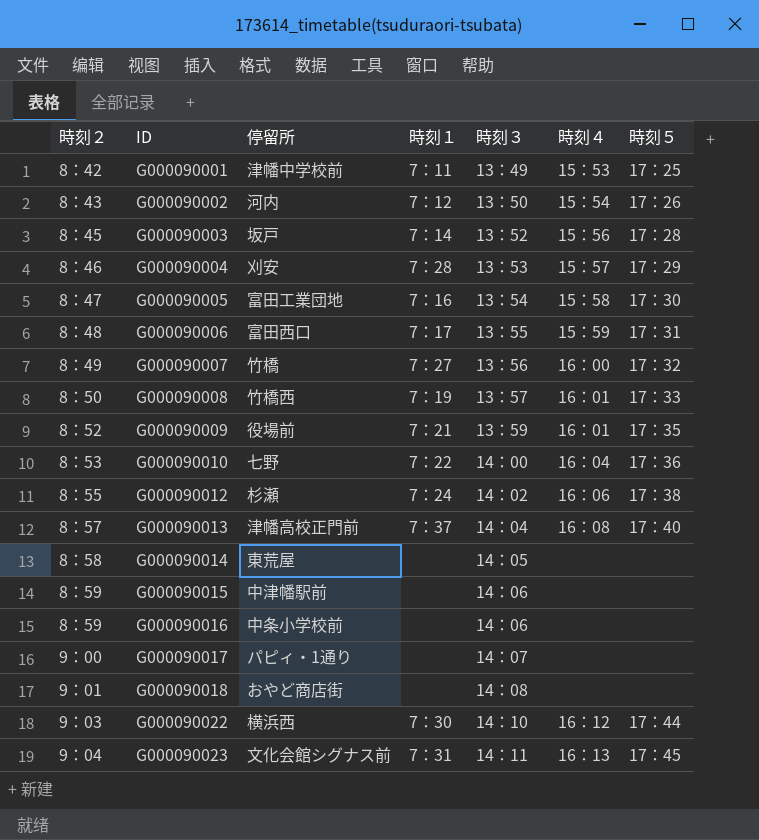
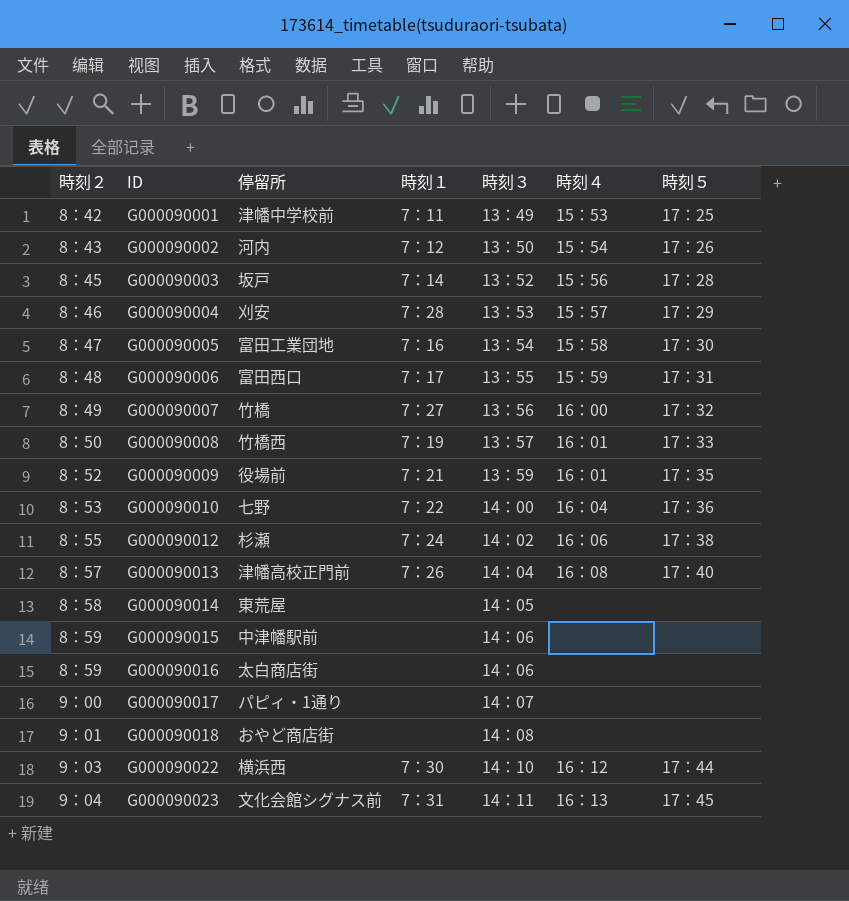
G000090013 | 時刻１: 7：37 -> 7：26
G000090016 | 停留所: 中条小学校前 -> 太白商店街

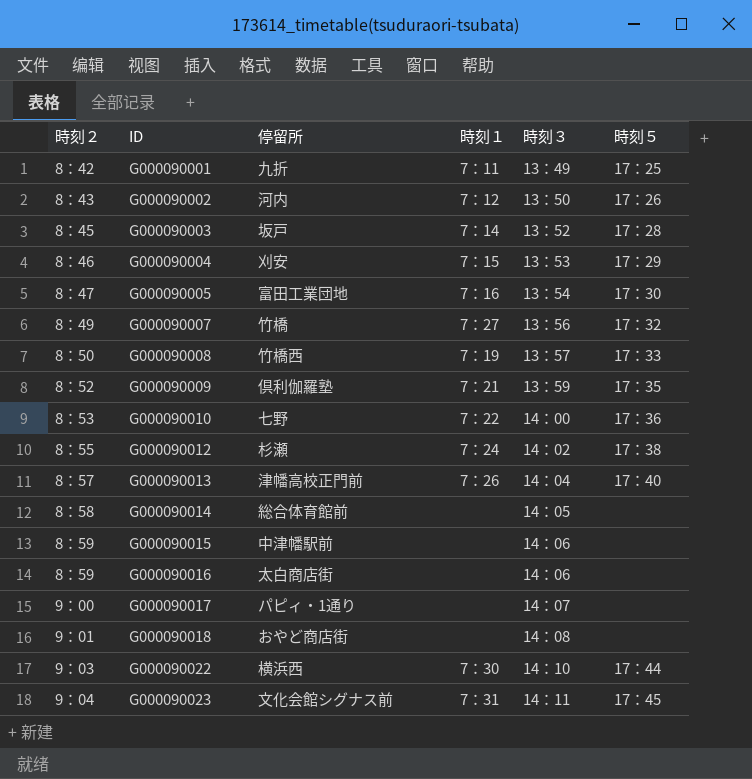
column 時刻４ | position: 6 -> none
row G000090006: 8：48 | 富田西口 | 7：17 | 13：55 | 15：59 | 17：31 -> none
G000090001 | 停留所: 津幡中学校前 -> 九折
G000090004 | 時刻１: 7：28 -> 7：15
G000090009 | 停留所: 役場前 -> 倶利伽羅塾
G000090014 | 停留所: 東荒屋 -> 総合体育館前

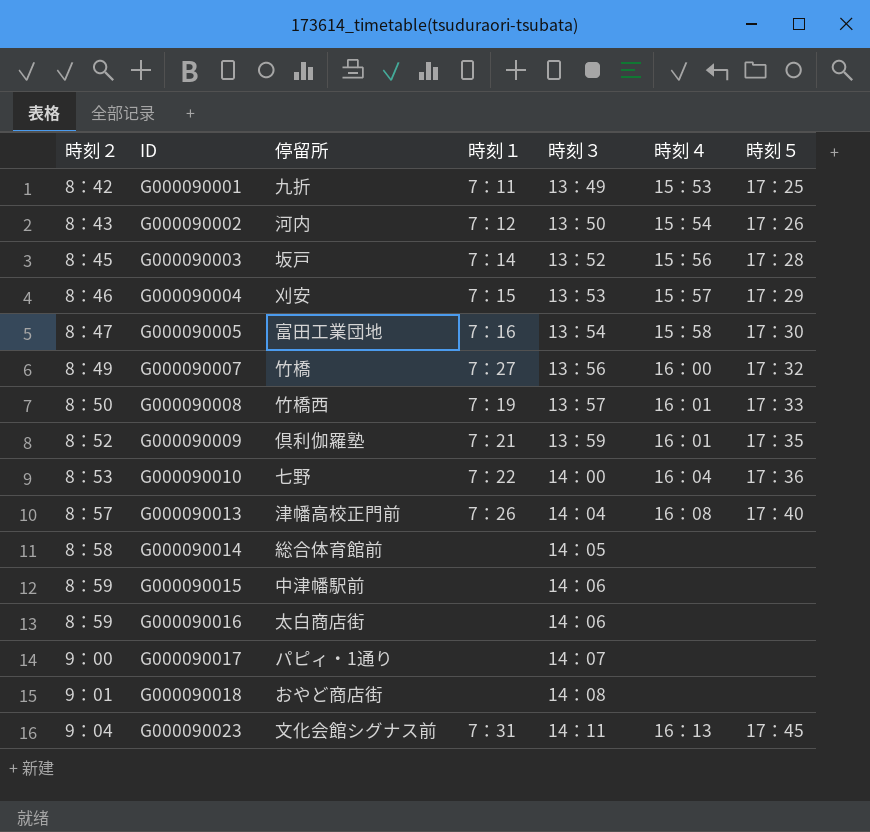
column 時刻４ | position: none -> 6
row G000090012: 8：55 | 杉瀬 | 7：24 | 14：02 | 17：38 -> none
row G000090022: 9：03 | 横浜西 | 7：30 | 14：10 | 17：44 -> none

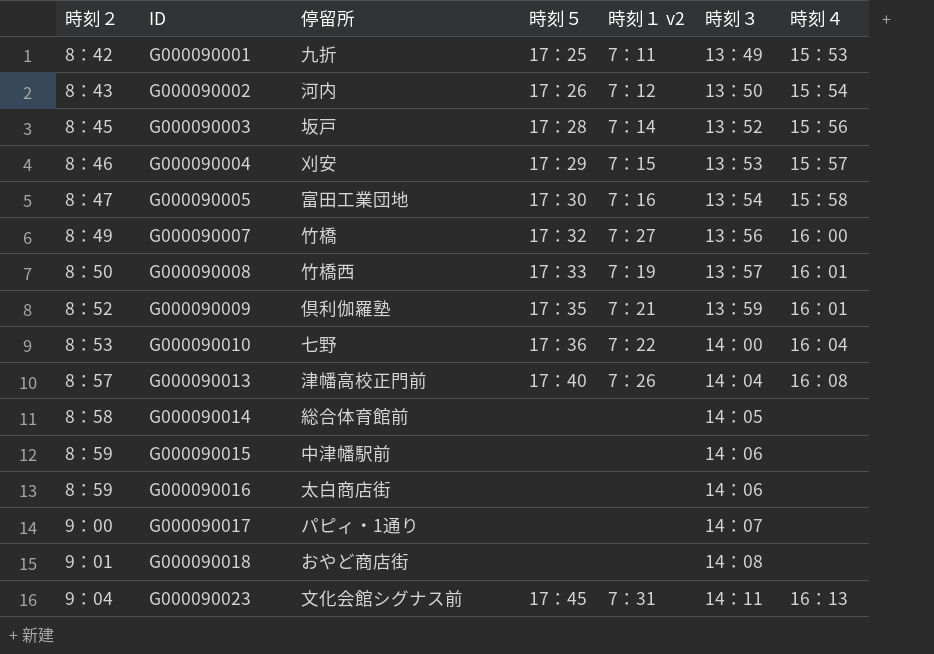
column 時刻５ | position: 7 -> 4
column name: 時刻１ -> 時刻１ v2

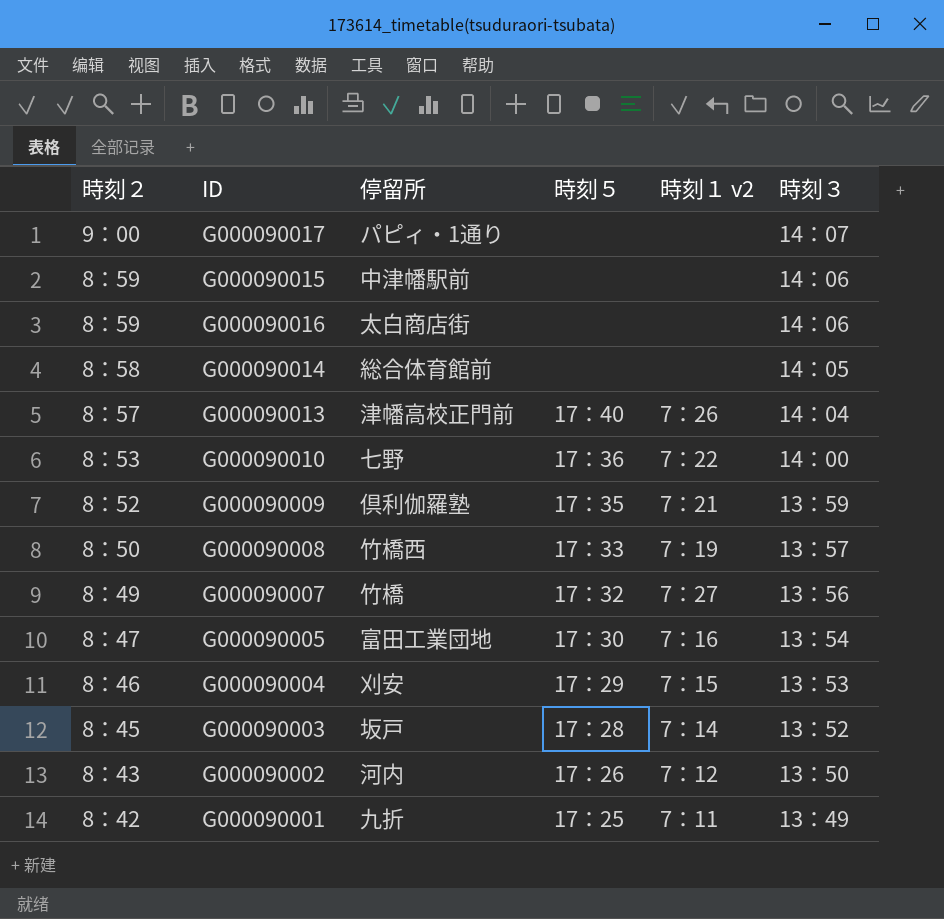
row order: 時刻２ ascending -> 時刻２ descending
column 時刻４ | position: 7 -> none
row G000090018: 9：01 | おやど商店街 | none | none | 14：08 | none -> none
row G000090023: 9：04 | 文化会館シグナス前 | 17：45 | 7：31 | 14：11 | 16：13 -> none

